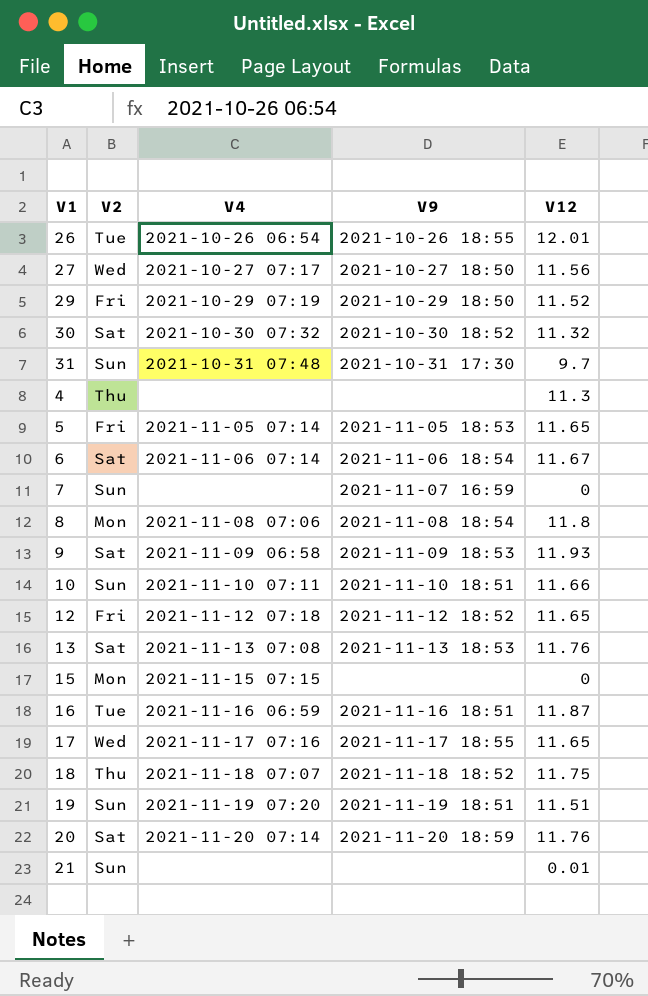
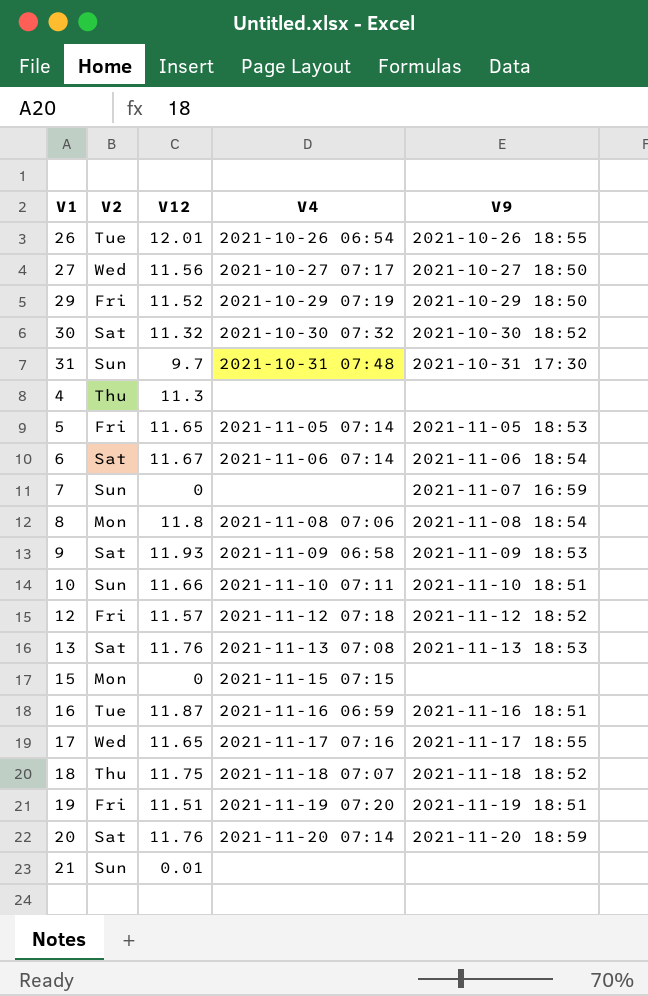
column V12 | position: 5 -> 3
12 | V12: 11.65 -> 11.57
19 | V2: Sun -> Fri

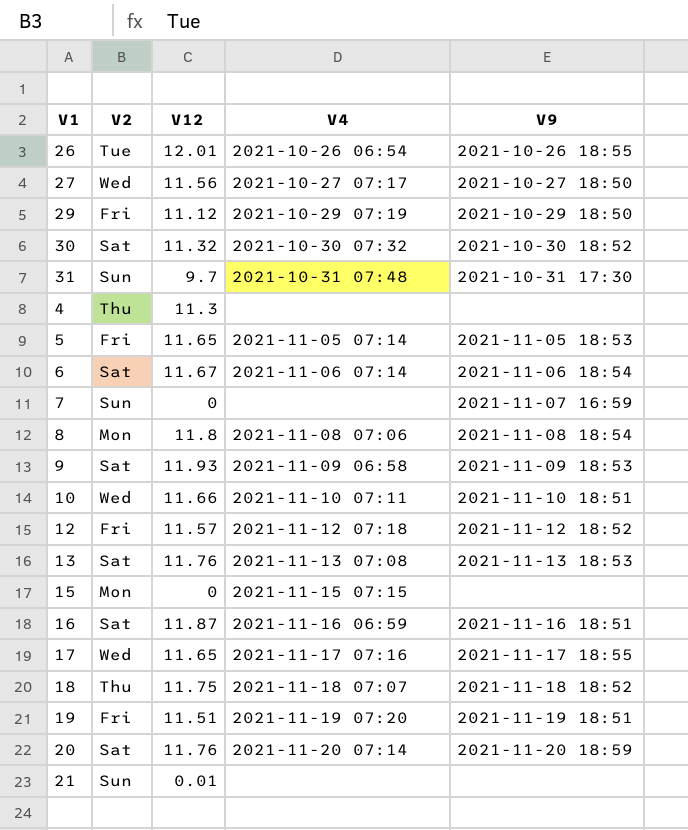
29 | V12: 11.52 -> 11.12
10 | V2: Sun -> Wed
16 | V2: Tue -> Sat

